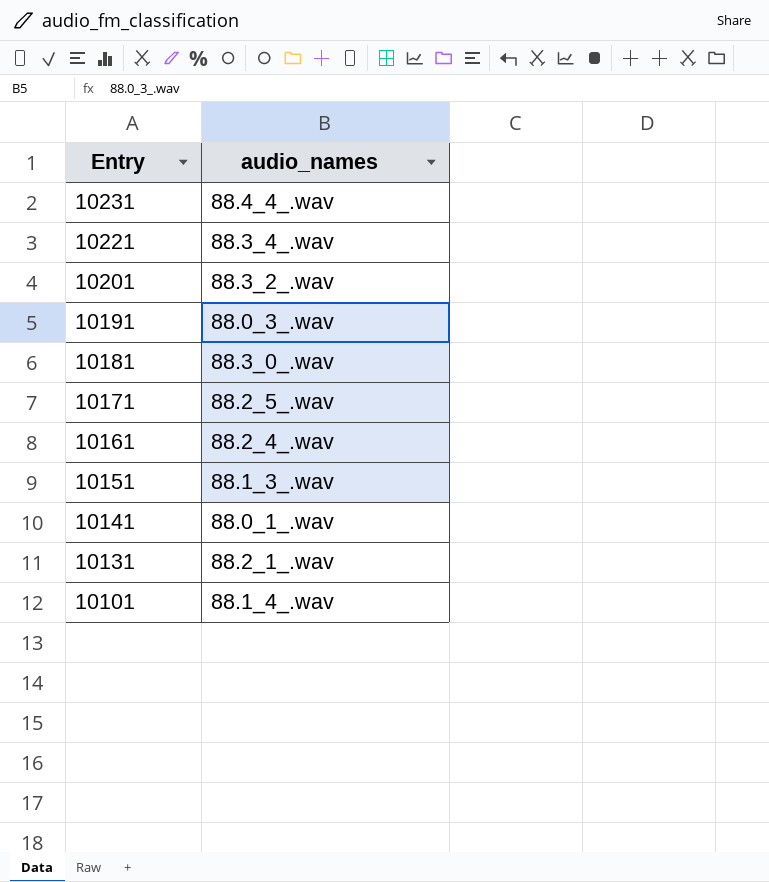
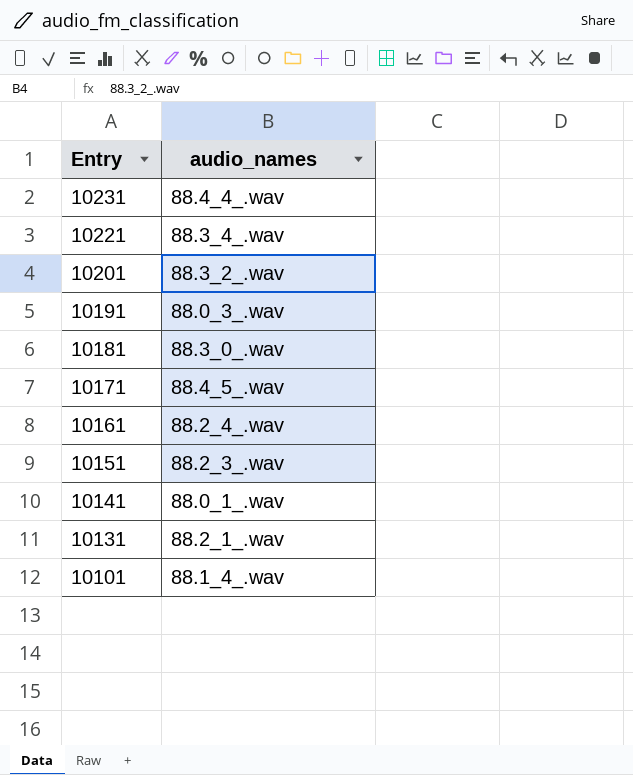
10171 | audio_names: 88.2_5_.wav -> 88.4_5_.wav
10151 | audio_names: 88.1_3_.wav -> 88.2_3_.wav

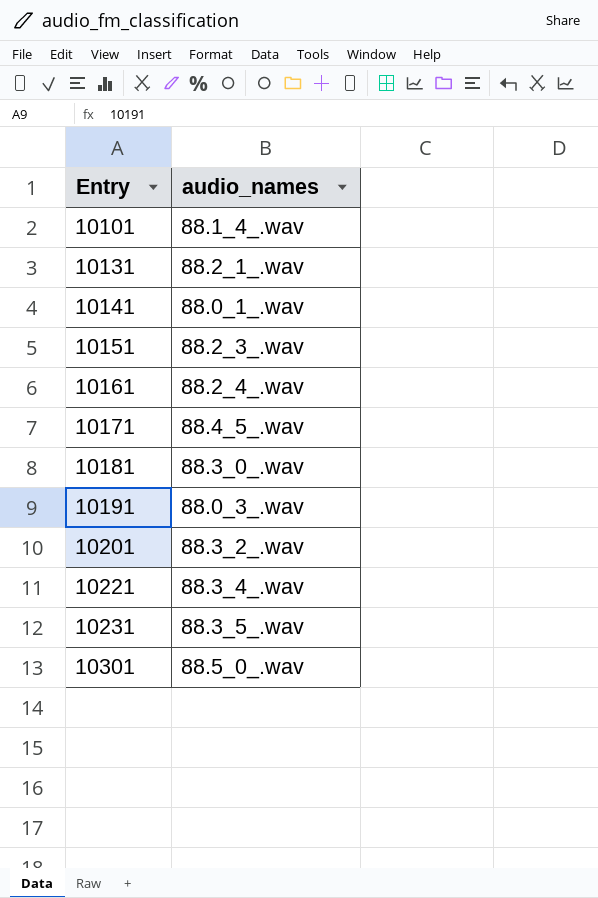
row order: Entry descending -> Entry ascending
10231 | audio_names: 88.4_4_.wav -> 88.3_5_.wav
row 10301: none -> 88.5_0_.wav

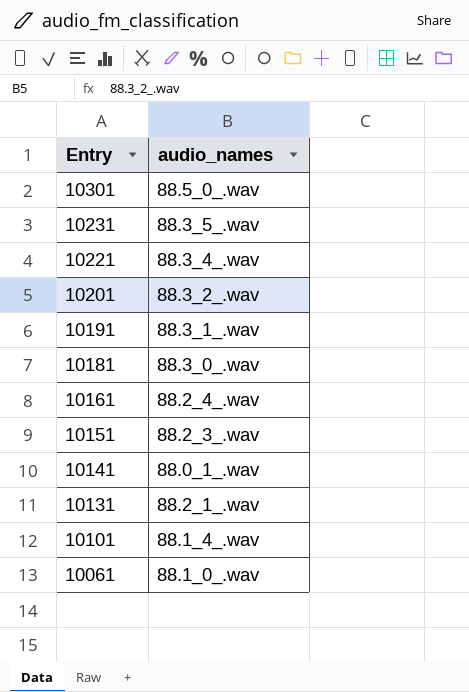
row order: Entry ascending -> Entry descending
row 10171: 88.4_5_.wav -> none
10191 | audio_names: 88.0_3_.wav -> 88.3_1_.wav
row 10061: none -> 88.1_0_.wav

